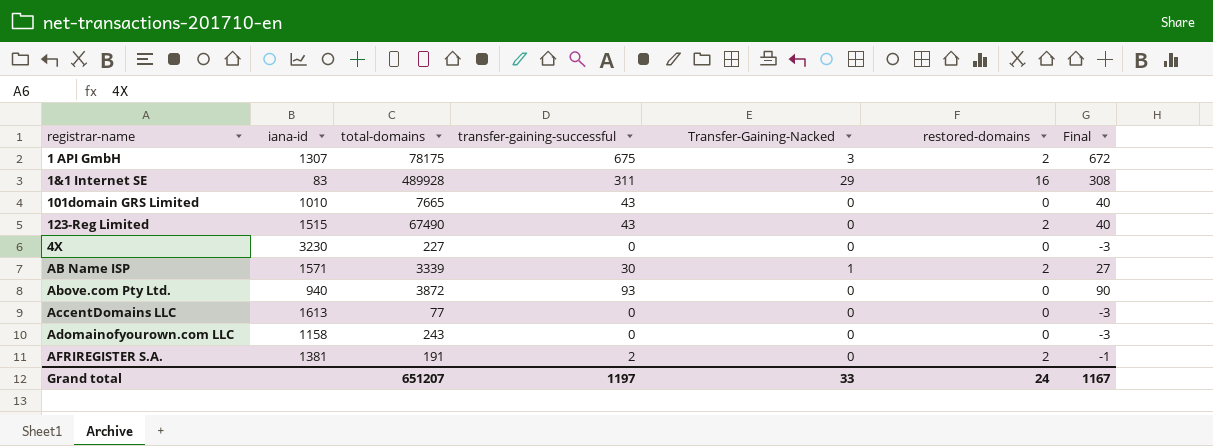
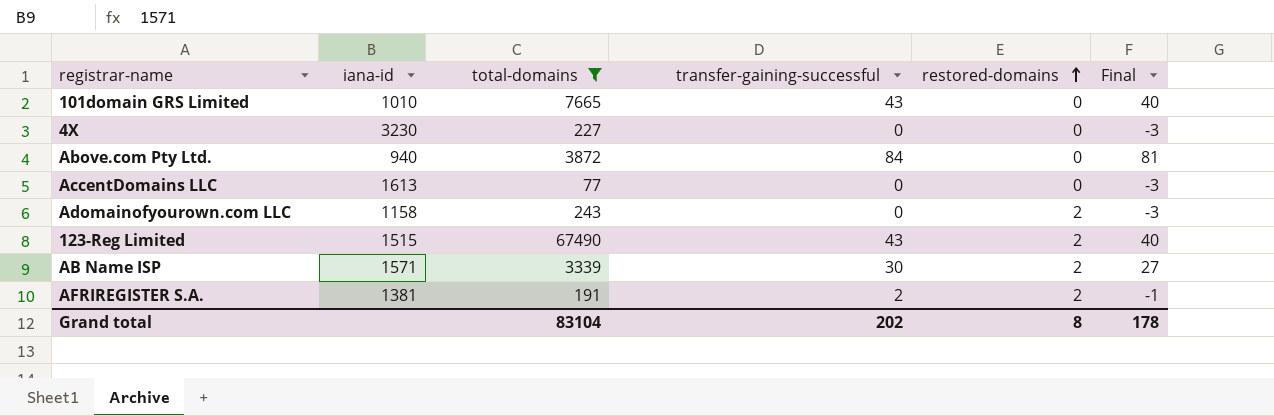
filter: none -> total-domains <= 67490
row order: none -> restored-domains ascending
column Transfer-Gaining-Nacked | position: 5 -> none
Above.com Pty Ltd. | transfer-gaining-successful: 93 -> 84
Above.com Pty Ltd. | Final: 90 -> 81
Adomainofyourown.com LLC | restored-domains: 0 -> 2
Grand total | total-domains: 651207 -> 83104
Grand total | transfer-gaining-successful: 1197 -> 202
Grand total | restored-domains: 24 -> 8
Grand total | Final: 1167 -> 178

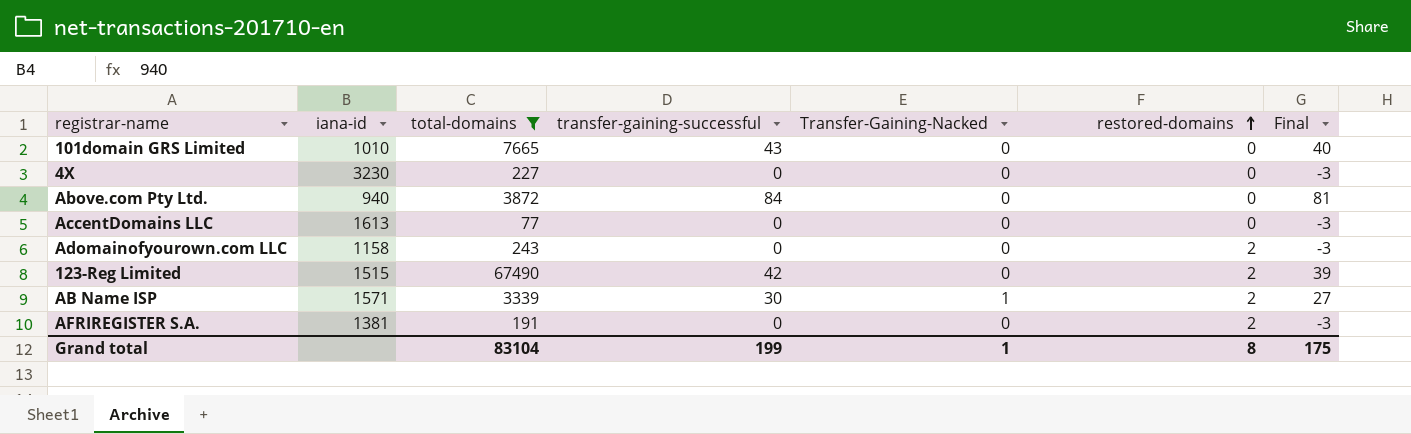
column Transfer-Gaining-Nacked | position: none -> 5
123-Reg Limited | transfer-gaining-successful: 43 -> 42
123-Reg Limited | Final: 40 -> 39
AFRIREGISTER S.A. | transfer-gaining-successful: 2 -> 0
AFRIREGISTER S.A. | Final: -1 -> -3
Grand total | transfer-gaining-successful: 202 -> 199
Grand total | Final: 178 -> 175

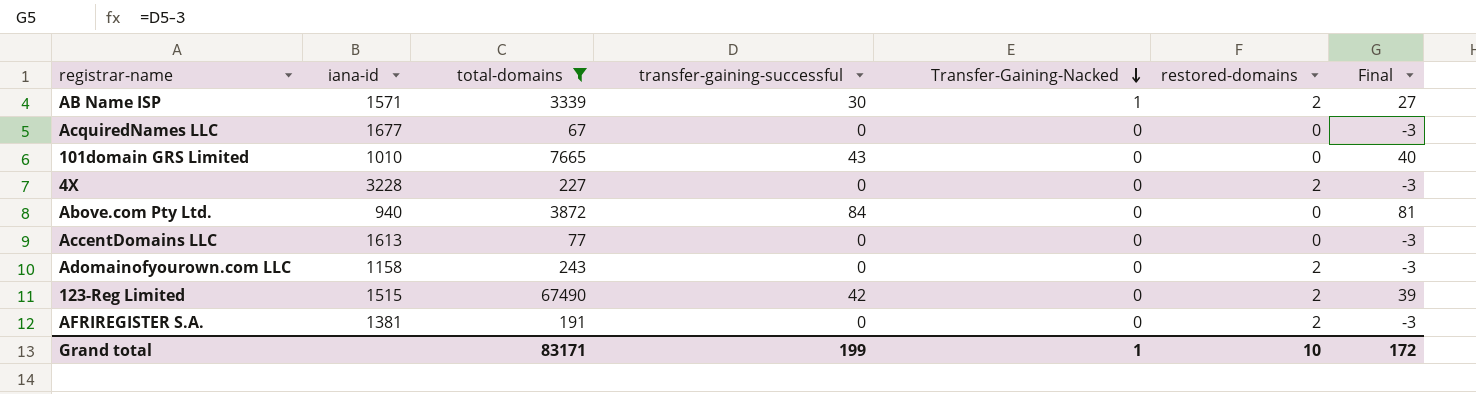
row order: restored-domains ascending -> Transfer-Gaining-Nacked descending
row AcquiredNames LLC: none -> 1677 | 67 | 0 | 0 | 0 | -3
4X | iana-id: 3230 -> 3228
4X | restored-domains: 0 -> 2
Grand total | total-domains: 83104 -> 83171
Grand total | restored-domains: 8 -> 10
Grand total | Final: 175 -> 172

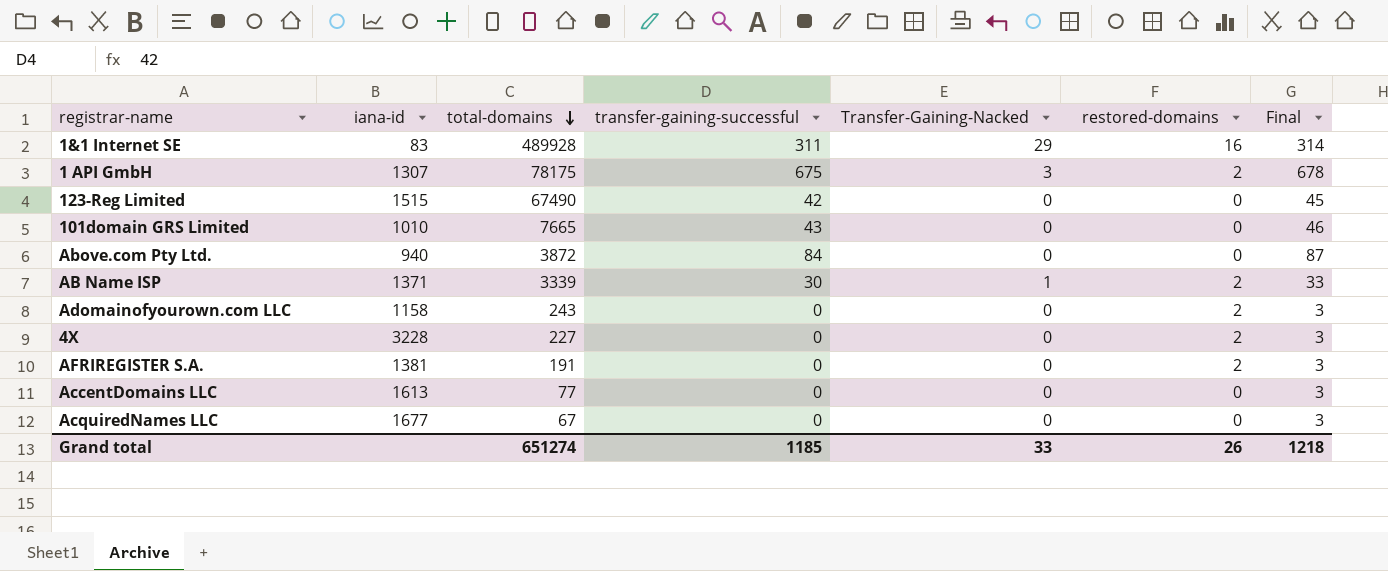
filter: total-domains <= 67490 -> none
row order: Transfer-Gaining-Nacked descending -> total-domains descending
column Final | formula: [transfer-gaining-successful] - 3 -> [transfer-gaining-successful] + 3
123-Reg Limited | restored-domains: 2 -> 0
AB Name ISP | iana-id: 1571 -> 1371
Grand total | total-domains: 83171 -> 651274
Grand total | transfer-gaining-successful: 199 -> 1185
Grand total | Transfer-Gaining-Nacked: 1 -> 33
Grand total | restored-domains: 10 -> 26
Grand total | Final: 172 -> 1218

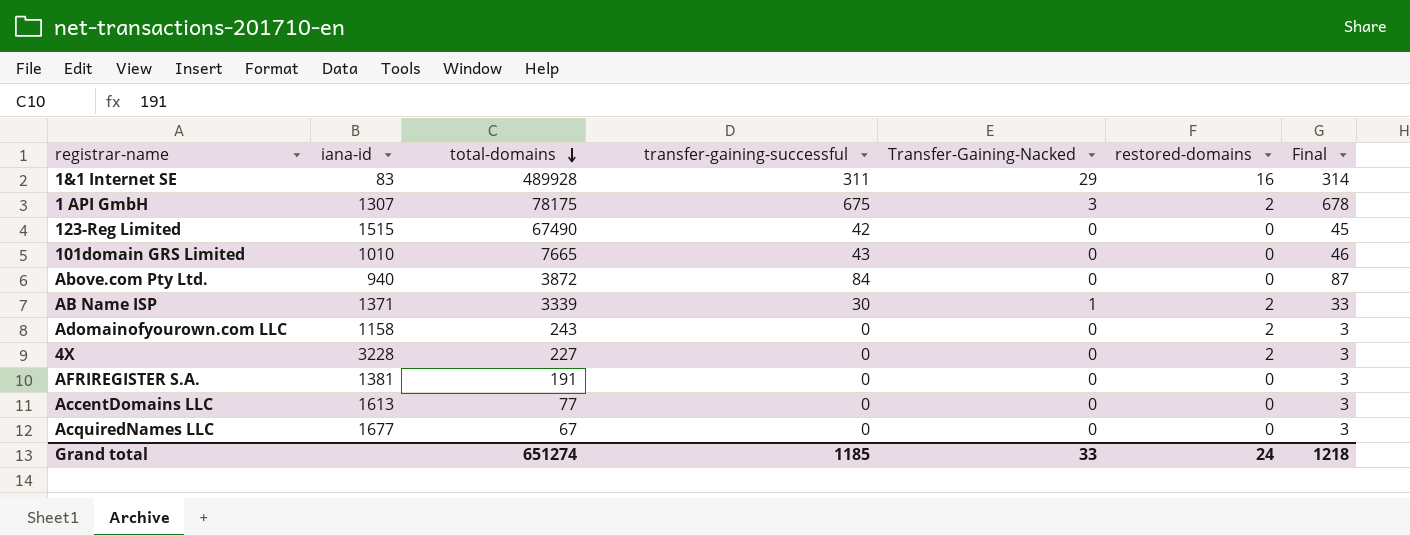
AFRIREGISTER S.A. | restored-domains: 2 -> 0
Grand total | restored-domains: 26 -> 24

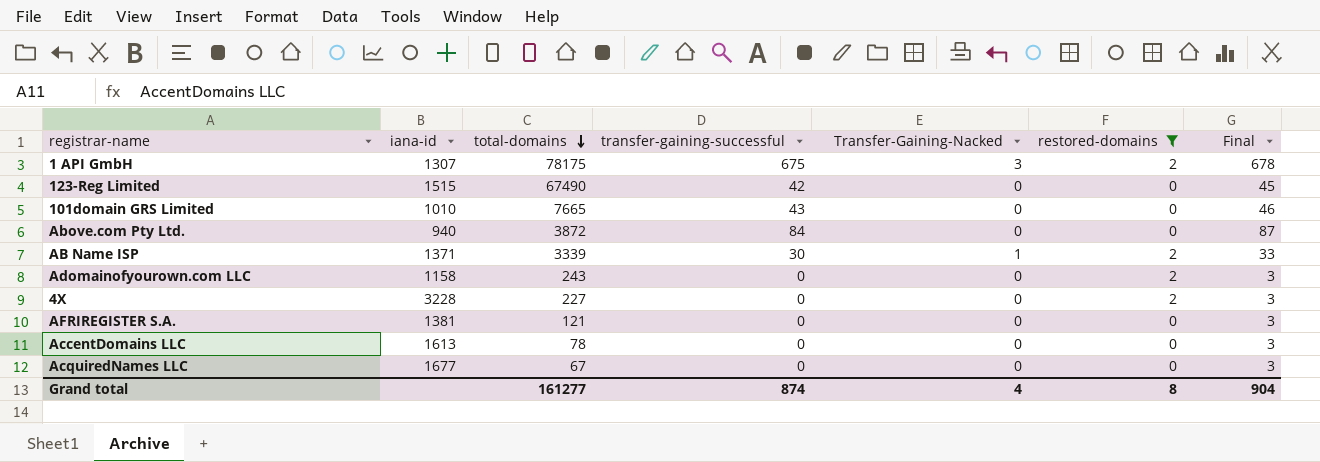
filter: none -> restored-domains != 16
AFRIREGISTER S.A. | total-domains: 191 -> 121
AccentDomains LLC | total-domains: 77 -> 78
Grand total | total-domains: 651274 -> 161277
Grand total | transfer-gaining-successful: 1185 -> 874
Grand total | Transfer-Gaining-Nacked: 33 -> 4
Grand total | restored-domains: 24 -> 8
Grand total | Final: 1218 -> 904

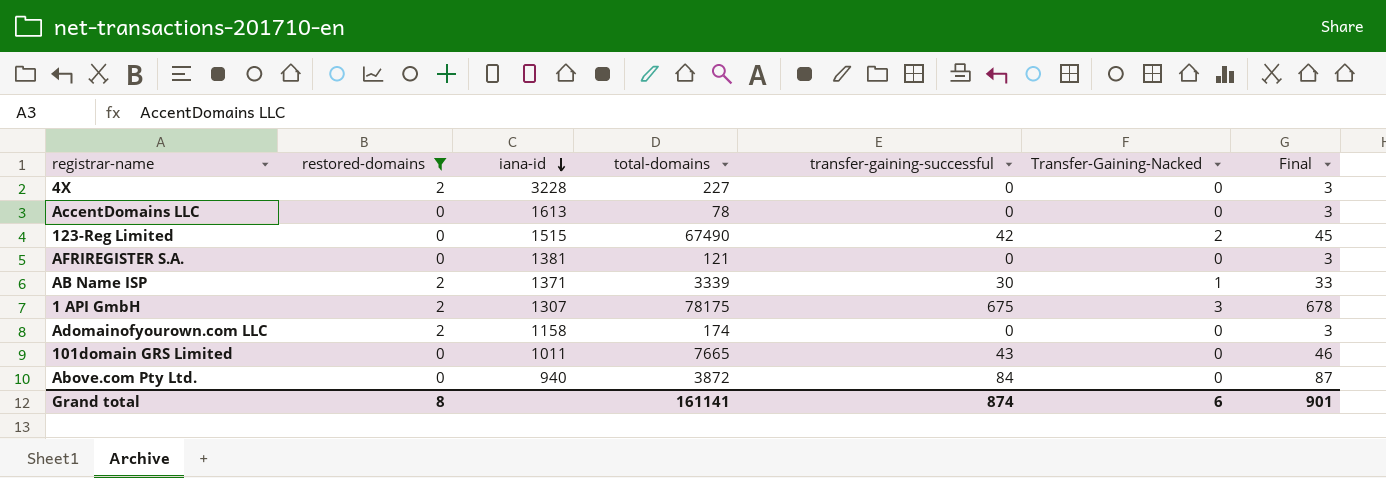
row order: total-domains descending -> iana-id descending
column restored-domains | position: 6 -> 2
row AcquiredNames LLC: 1677 | 67 | 0 | 0 | 0 | 3 -> none
123-Reg Limited | Transfer-Gaining-Nacked: 0 -> 2
Adomainofyourown.com LLC | total-domains: 243 -> 174
101domain GRS Limited | iana-id: 1010 -> 1011
Grand total | total-domains: 161277 -> 161141
Grand total | Transfer-Gaining-Nacked: 4 -> 6
Grand total | Final: 904 -> 901

